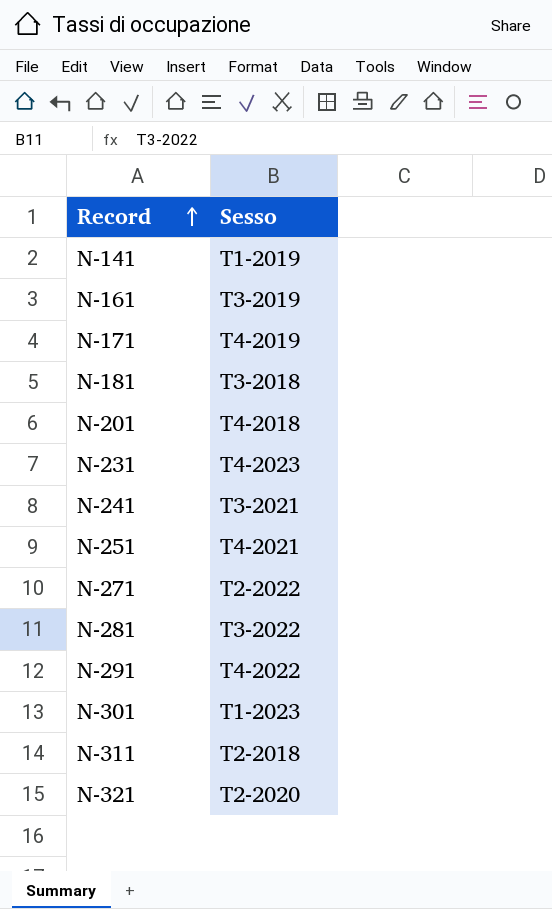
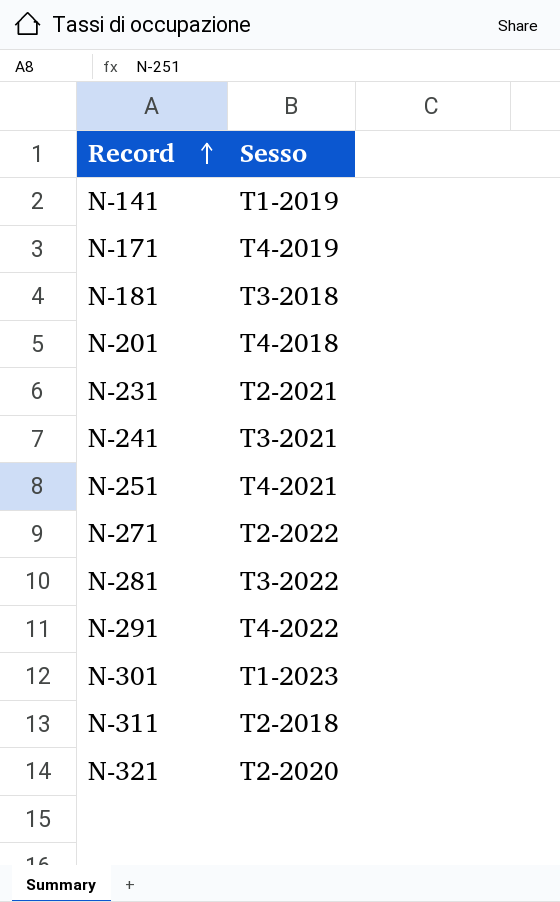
row N-161: T3-2019 -> none
N-231 | Sesso: T4-2023 -> T2-2021

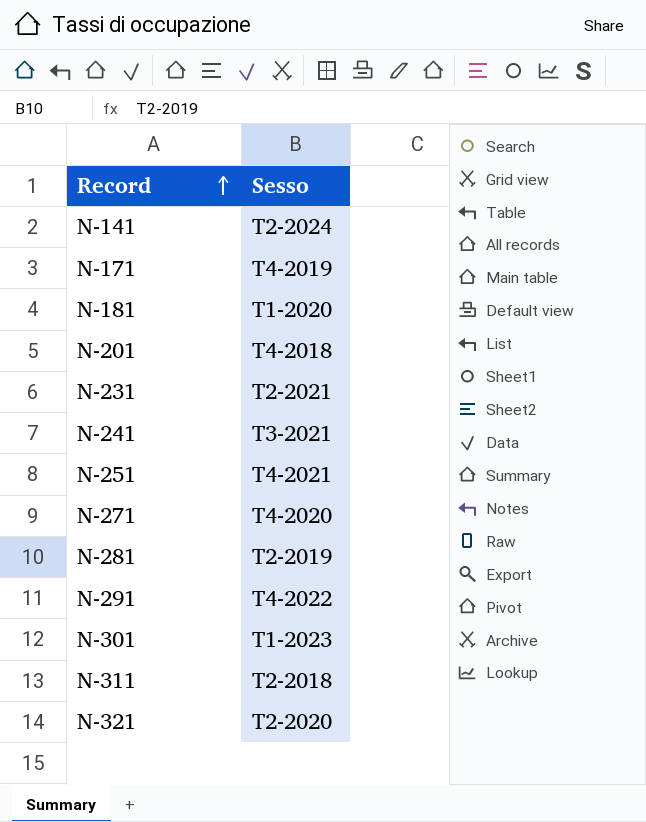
N-141 | Sesso: T1-2019 -> T2-2024
N-181 | Sesso: T3-2018 -> T1-2020
N-271 | Sesso: T2-2022 -> T4-2020
N-281 | Sesso: T3-2022 -> T2-2019

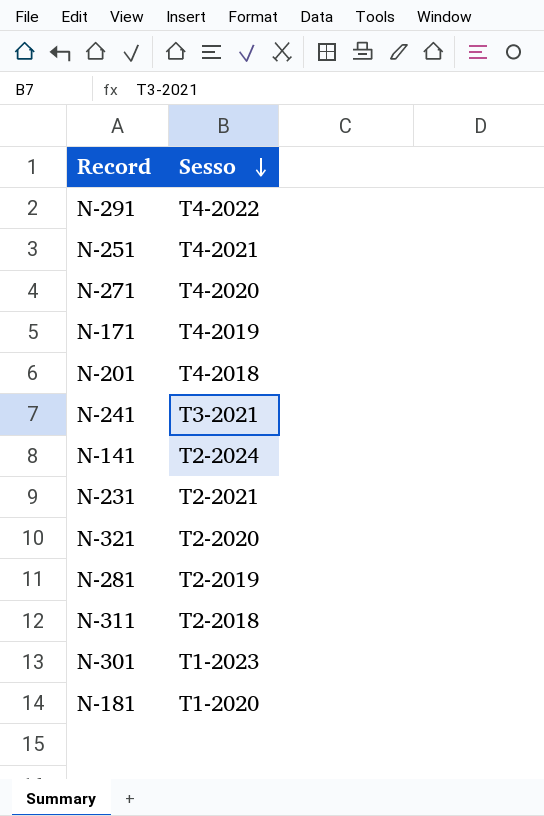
row order: Record ascending -> Sesso descending

